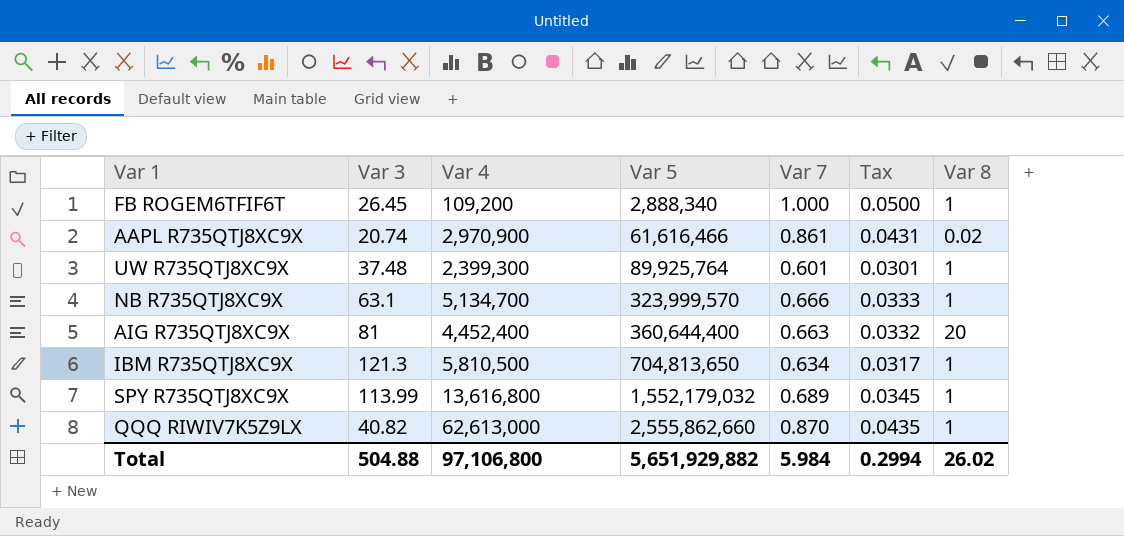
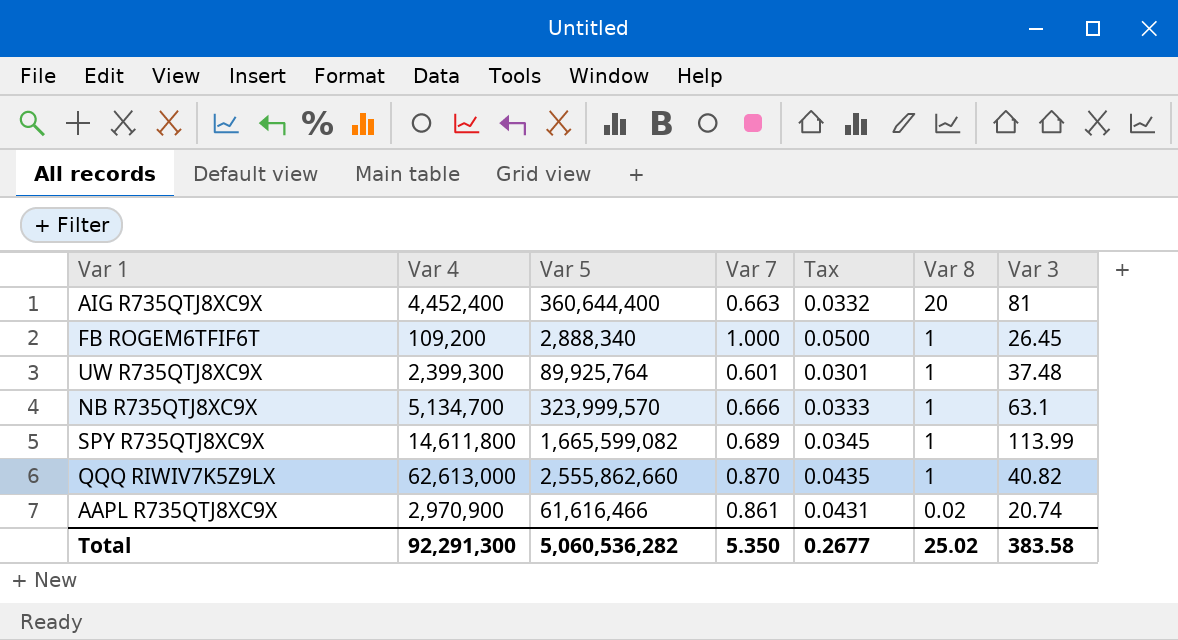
row order: Var 5 ascending -> Var 8 descending
column Var 3 | position: 2 -> 7
row IBM R735QTJ8XC9X: 121.3 | 5,810,500 | 704,813,650 | 0.634 | 0.0317 | 1 -> none
SPY R735QTJ8XC9X | Var 4: 13,616,800 -> 14,611,800
SPY R735QTJ8XC9X | Var 5: 1,552,179,032 -> 1,665,599,082
Total | Var 4: 97,106,800 -> 92,291,300
Total | Var 5: 5,651,929,882 -> 5,060,536,282
Total | Var 7: 5.984 -> 5.350
Total | Tax: 0.2994 -> 0.2677
Total | Var 8: 26.02 -> 25.02
Total | Var 3: 504.88 -> 383.58

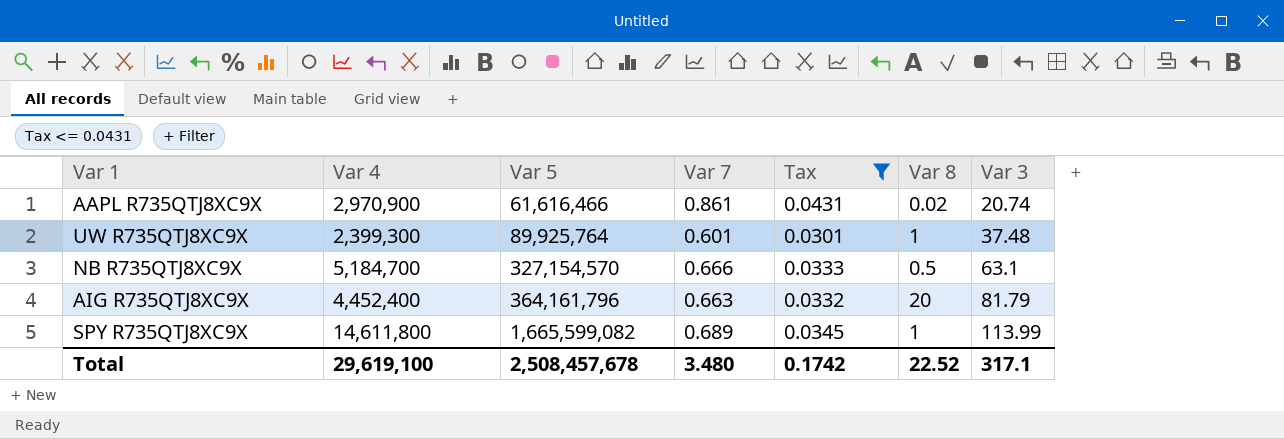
filter: none -> Tax <= 0.0431
row order: Var 8 descending -> Var 5 ascending
NB R735QTJ8XC9X | Var 4: 5,134,700 -> 5,184,700
NB R735QTJ8XC9X | Var 5: 323,999,570 -> 327,154,570
NB R735QTJ8XC9X | Var 8: 1 -> 0.5
AIG R735QTJ8XC9X | Var 5: 360,644,400 -> 364,161,796
AIG R735QTJ8XC9X | Var 3: 81 -> 81.79
Total | Var 4: 92,291,300 -> 29,619,100
Total | Var 5: 5,060,536,282 -> 2,508,457,678
Total | Var 7: 5.350 -> 3.480
Total | Tax: 0.2677 -> 0.1742
Total | Var 8: 25.02 -> 22.52
Total | Var 3: 383.58 -> 317.1

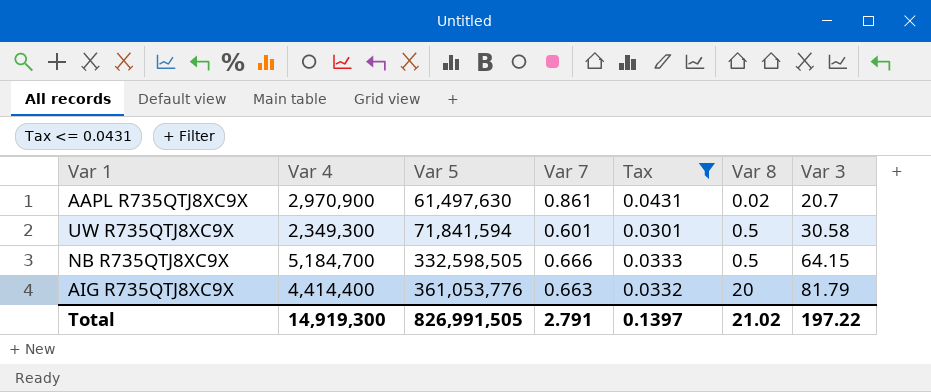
row SPY R735QTJ8XC9X: 14,611,800 | 1,665,599,082 | 0.689 | 0.0345 | 1 | 113.99 -> none
AAPL R735QTJ8XC9X | Var 5: 61,616,466 -> 61,497,630
AAPL R735QTJ8XC9X | Var 3: 20.74 -> 20.7
UW R735QTJ8XC9X | Var 4: 2,399,300 -> 2,349,300
UW R735QTJ8XC9X | Var 5: 89,925,764 -> 71,841,594
UW R735QTJ8XC9X | Var 8: 1 -> 0.5
UW R735QTJ8XC9X | Var 3: 37.48 -> 30.58
NB R735QTJ8XC9X | Var 5: 327,154,570 -> 332,598,505
NB R735QTJ8XC9X | Var 3: 63.1 -> 64.15
AIG R735QTJ8XC9X | Var 4: 4,452,400 -> 4,414,400
AIG R735QTJ8XC9X | Var 5: 364,161,796 -> 361,053,776
Total | Var 4: 29,619,100 -> 14,919,300
Total | Var 5: 2,508,457,678 -> 826,991,505
Total | Var 7: 3.480 -> 2.791
Total | Tax: 0.1742 -> 0.1397
Total | Var 8: 22.52 -> 21.02
Total | Var 3: 317.1 -> 197.22

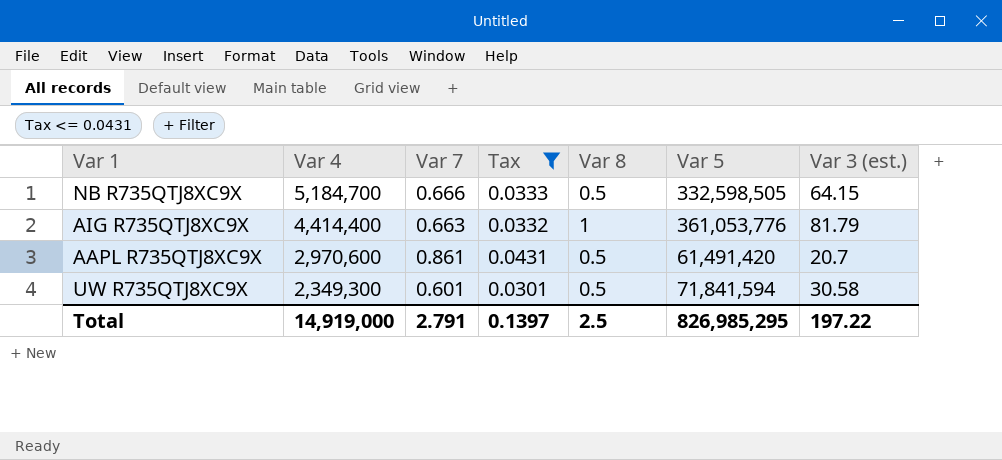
row order: Var 5 ascending -> Var 4 descending
column Var 5 | position: 3 -> 6
column name: Var 3 -> Var 3 (est.)
AIG R735QTJ8XC9X | Var 8: 20 -> 1
AAPL R735QTJ8XC9X | Var 4: 2,970,900 -> 2,970,600
AAPL R735QTJ8XC9X | Var 8: 0.02 -> 0.5
AAPL R735QTJ8XC9X | Var 5: 61,497,630 -> 61,491,420
Total | Var 4: 14,919,300 -> 14,919,000
Total | Var 8: 21.02 -> 2.5
Total | Var 5: 826,991,505 -> 826,985,295

